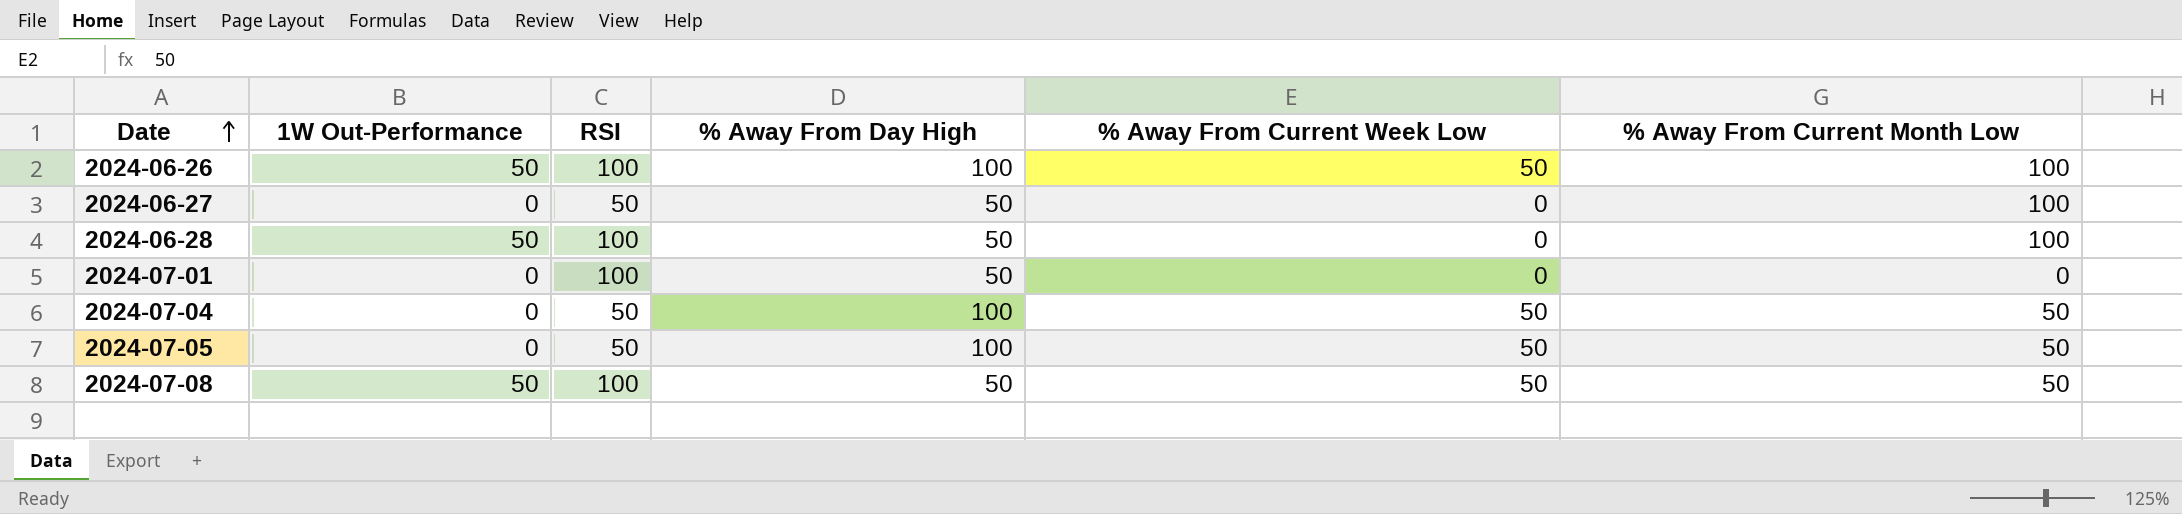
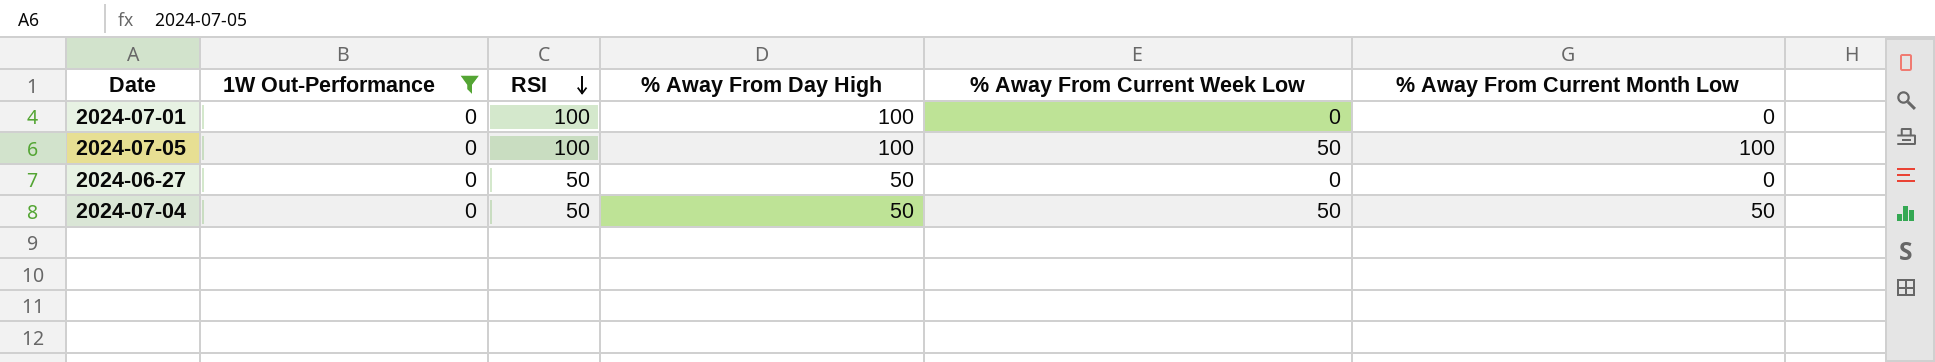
filter: none -> 1W Out-Performance = 0
row order: Date ascending -> RSI descending
2024-07-01 | % Away From Day High: 50 -> 100
2024-07-05 | RSI: 50 -> 100
2024-07-05 | % Away From Current Month Low: 50 -> 100
2024-06-27 | % Away From Current Month Low: 100 -> 0
2024-07-04 | % Away From Day High: 100 -> 50

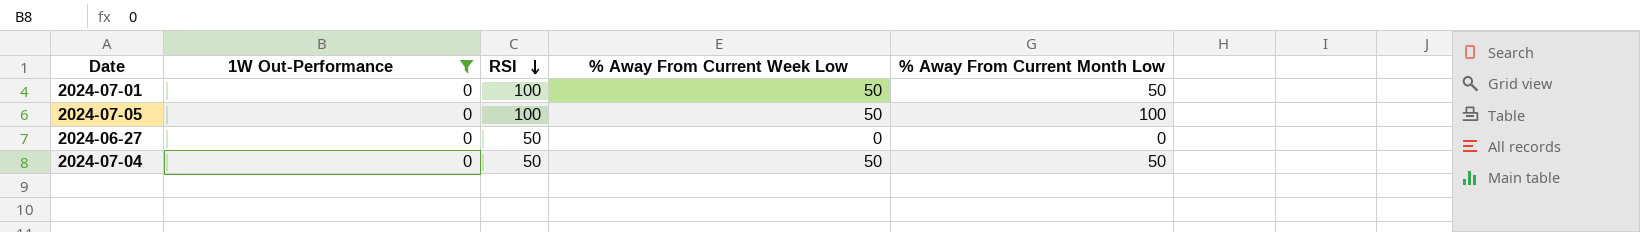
column % Away From Day High | position: 4 -> none
2024-07-01 | % Away From Current Week Low: 0 -> 50
2024-07-01 | % Away From Current Month Low: 0 -> 50

